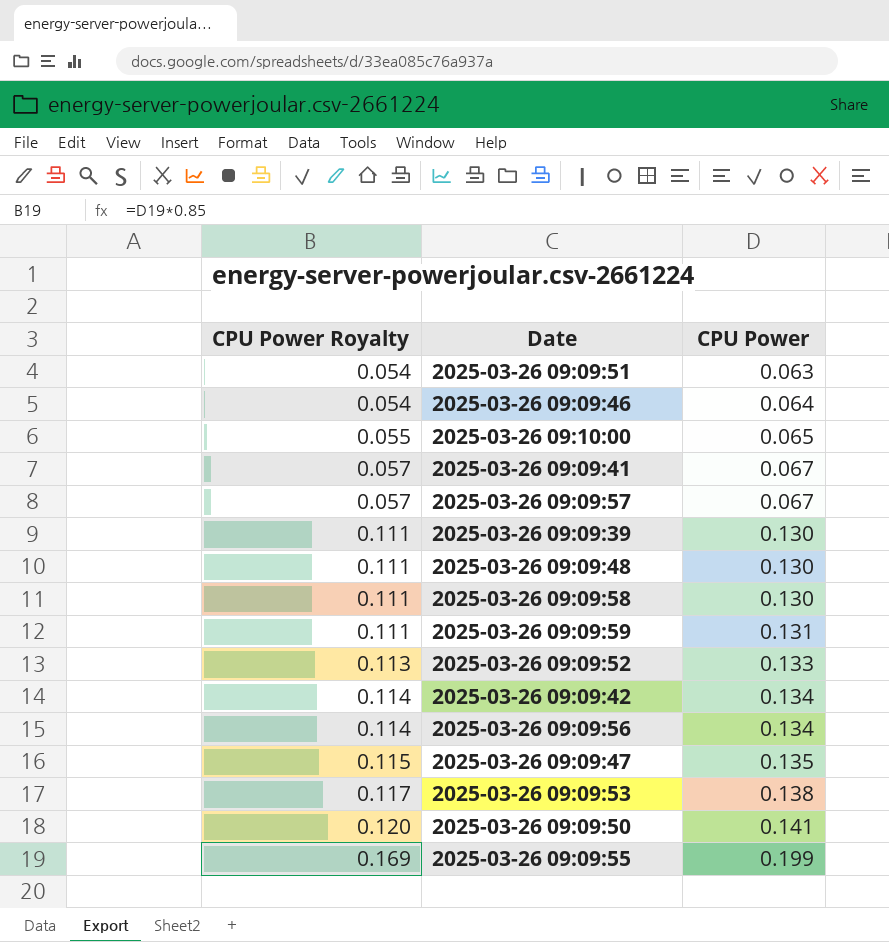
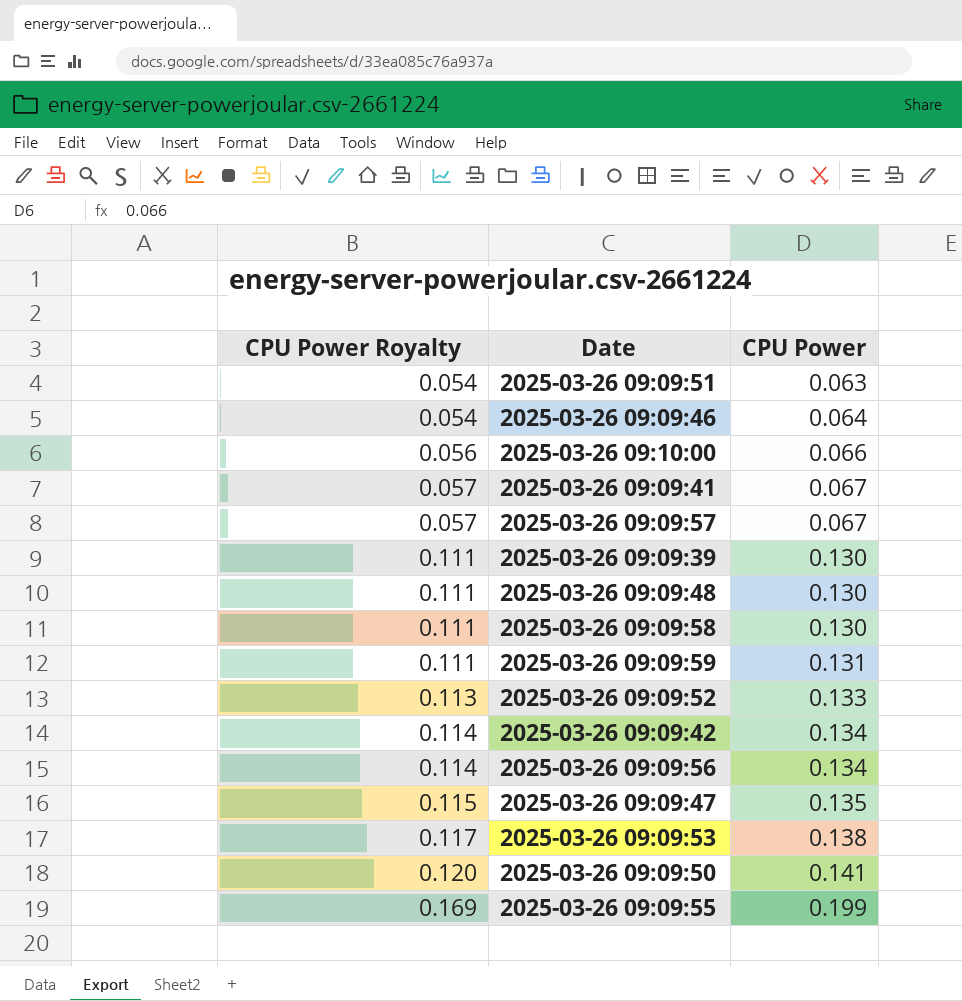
2025-03-26 09:10:00 | CPU Power Royalty: 0.055 -> 0.056
2025-03-26 09:10:00 | CPU Power: 0.065 -> 0.066

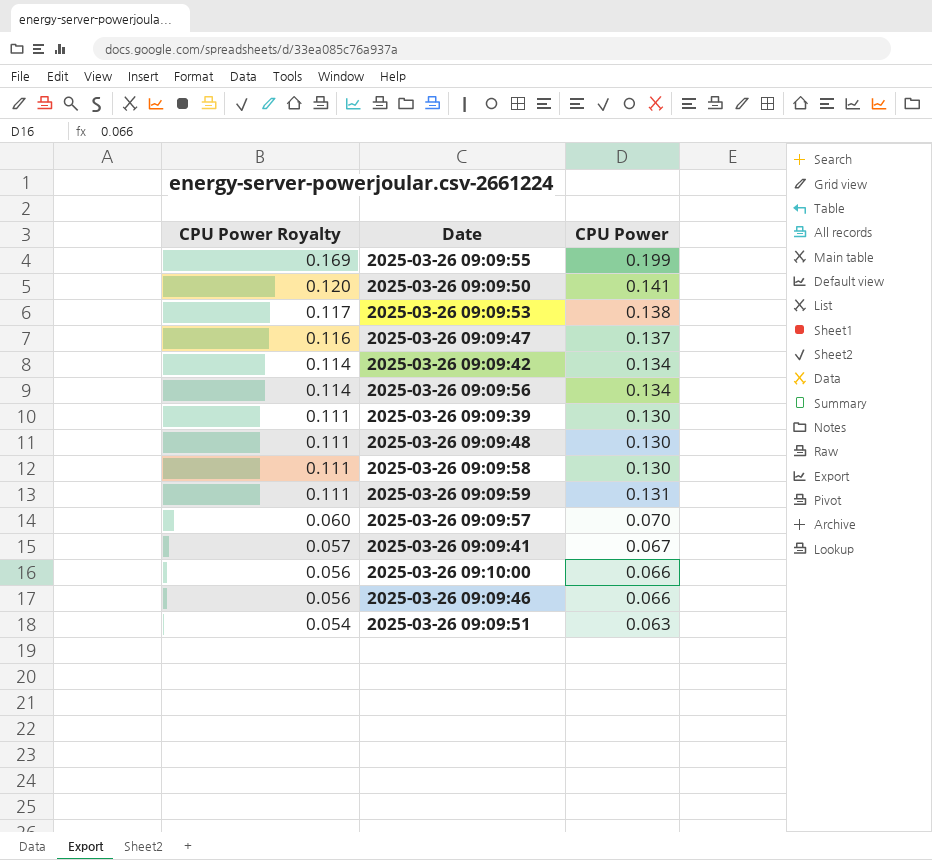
row order: CPU Power Royalty ascending -> CPU Power Royalty descending
row 2025-03-26 09:09:52: 0.113 | 0.133 -> none
2025-03-26 09:09:47 | CPU Power Royalty: 0.115 -> 0.116
2025-03-26 09:09:47 | CPU Power: 0.135 -> 0.137
2025-03-26 09:09:57 | CPU Power Royalty: 0.057 -> 0.060
2025-03-26 09:09:57 | CPU Power: 0.067 -> 0.070
2025-03-26 09:09:46 | CPU Power Royalty: 0.054 -> 0.056
2025-03-26 09:09:46 | CPU Power: 0.064 -> 0.066

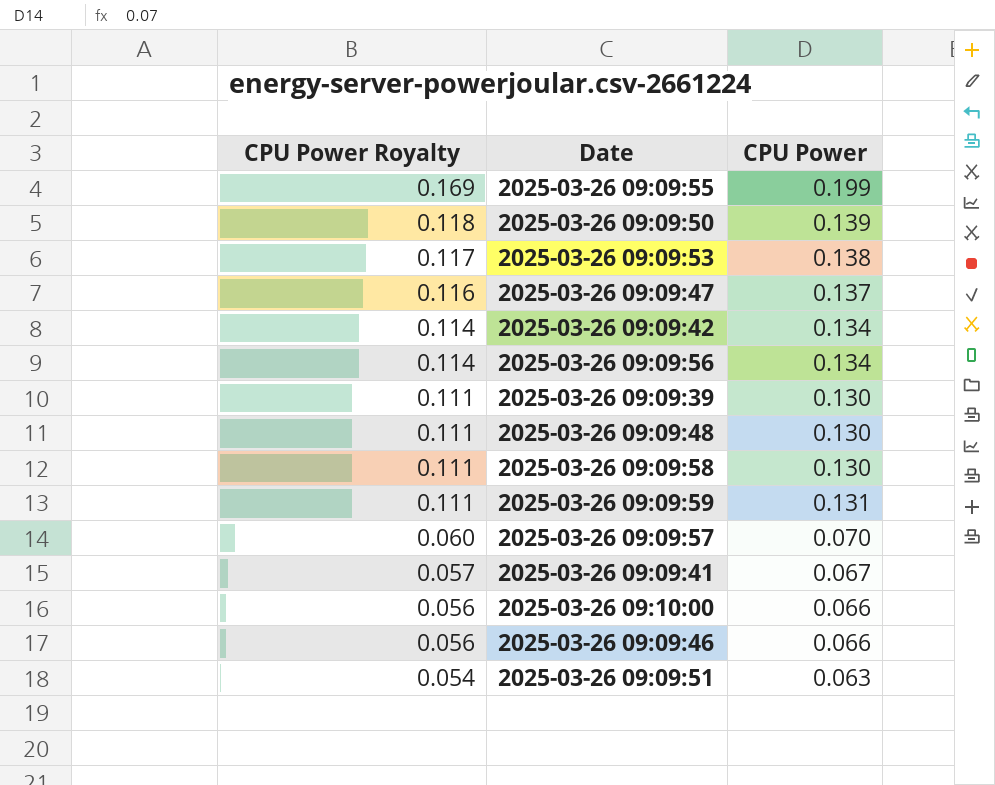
2025-03-26 09:09:50 | CPU Power Royalty: 0.120 -> 0.118
2025-03-26 09:09:50 | CPU Power: 0.141 -> 0.139

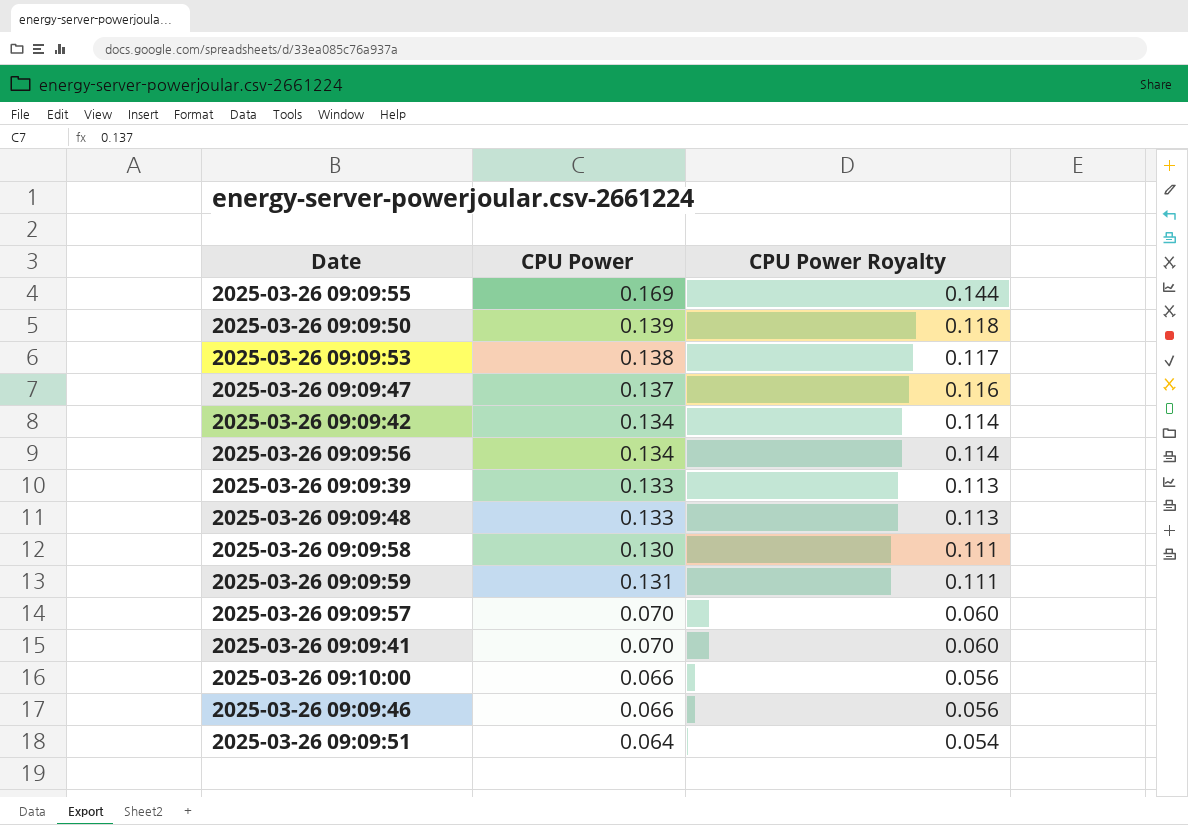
column CPU Power Royalty | position: 1 -> 3
2025-03-26 09:09:55 | CPU Power: 0.199 -> 0.169
2025-03-26 09:09:55 | CPU Power Royalty: 0.169 -> 0.144
2025-03-26 09:09:39 | CPU Power: 0.130 -> 0.133
2025-03-26 09:09:39 | CPU Power Royalty: 0.111 -> 0.113
2025-03-26 09:09:48 | CPU Power: 0.130 -> 0.133
2025-03-26 09:09:48 | CPU Power Royalty: 0.111 -> 0.113
2025-03-26 09:09:41 | CPU Power: 0.067 -> 0.070
2025-03-26 09:09:41 | CPU Power Royalty: 0.057 -> 0.060
2025-03-26 09:09:51 | CPU Power: 0.063 -> 0.064

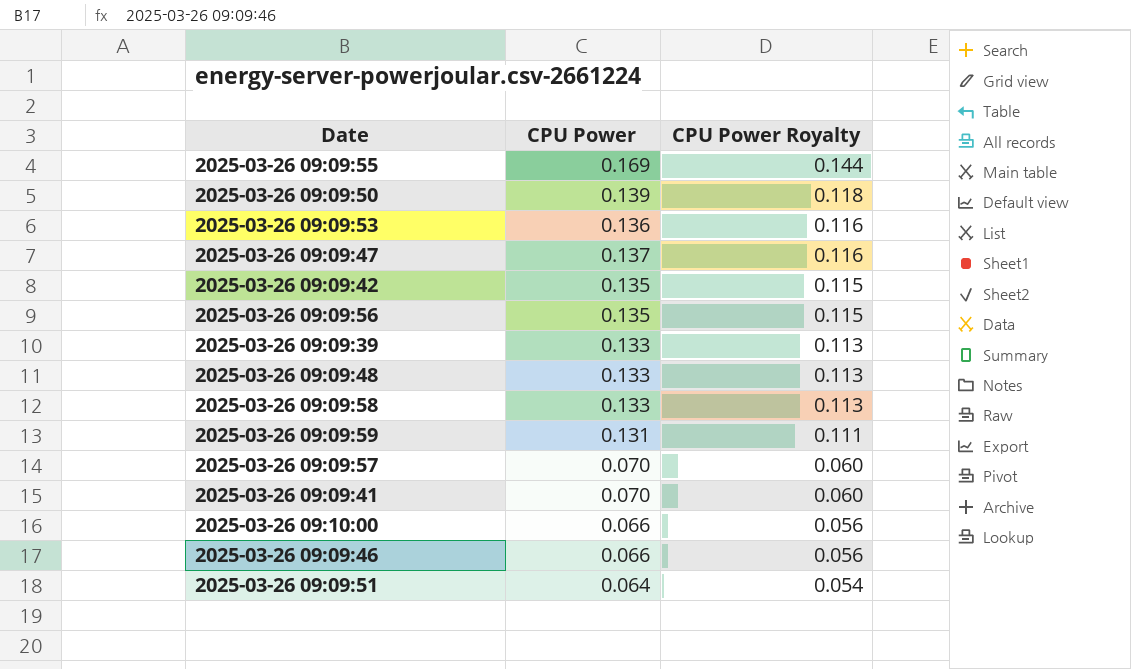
2025-03-26 09:09:53 | CPU Power: 0.138 -> 0.136
2025-03-26 09:09:53 | CPU Power Royalty: 0.117 -> 0.116
2025-03-26 09:09:42 | CPU Power: 0.134 -> 0.135
2025-03-26 09:09:42 | CPU Power Royalty: 0.114 -> 0.115
2025-03-26 09:09:56 | CPU Power: 0.134 -> 0.135
2025-03-26 09:09:56 | CPU Power Royalty: 0.114 -> 0.115
2025-03-26 09:09:58 | CPU Power: 0.130 -> 0.133
2025-03-26 09:09:58 | CPU Power Royalty: 0.111 -> 0.113

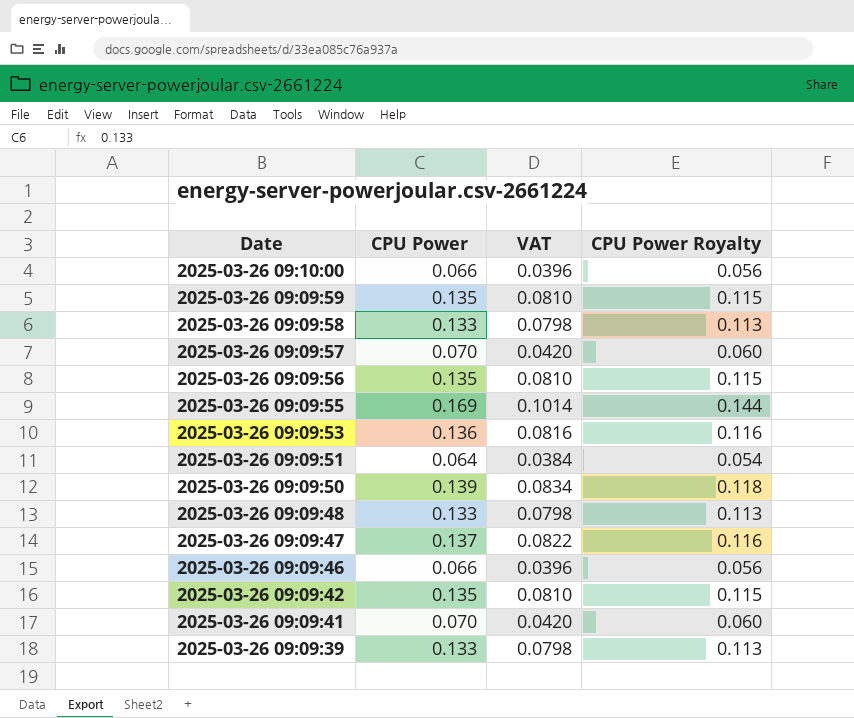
row order: CPU Power Royalty descending -> Date descending
column VAT | formula: none -> [CPU Power] * 0.6
2025-03-26 09:09:59 | CPU Power: 0.131 -> 0.135
2025-03-26 09:09:59 | CPU Power Royalty: 0.111 -> 0.115

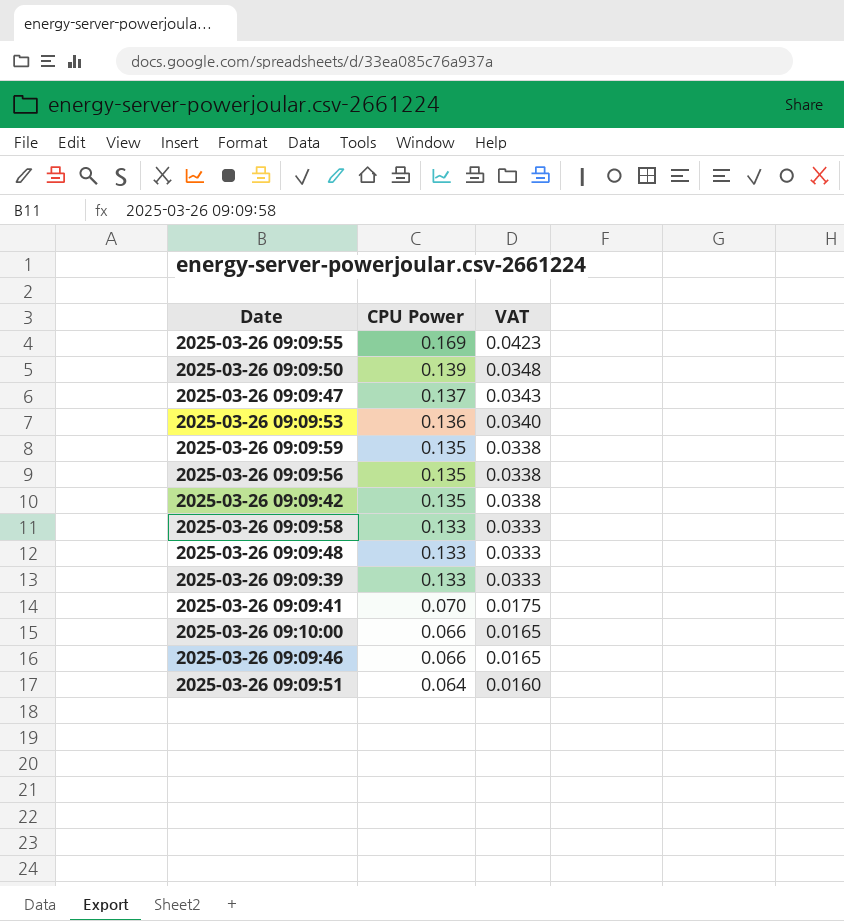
row order: Date descending -> CPU Power descending
column CPU Power Royalty | formula: [CPU Power] * 0.85 -> none
column VAT | formula: [CPU Power] * 0.6 -> [CPU Power] * 0.25
row 2025-03-26 09:09:57: 0.070 | 0.0420 | 0.060 -> none

